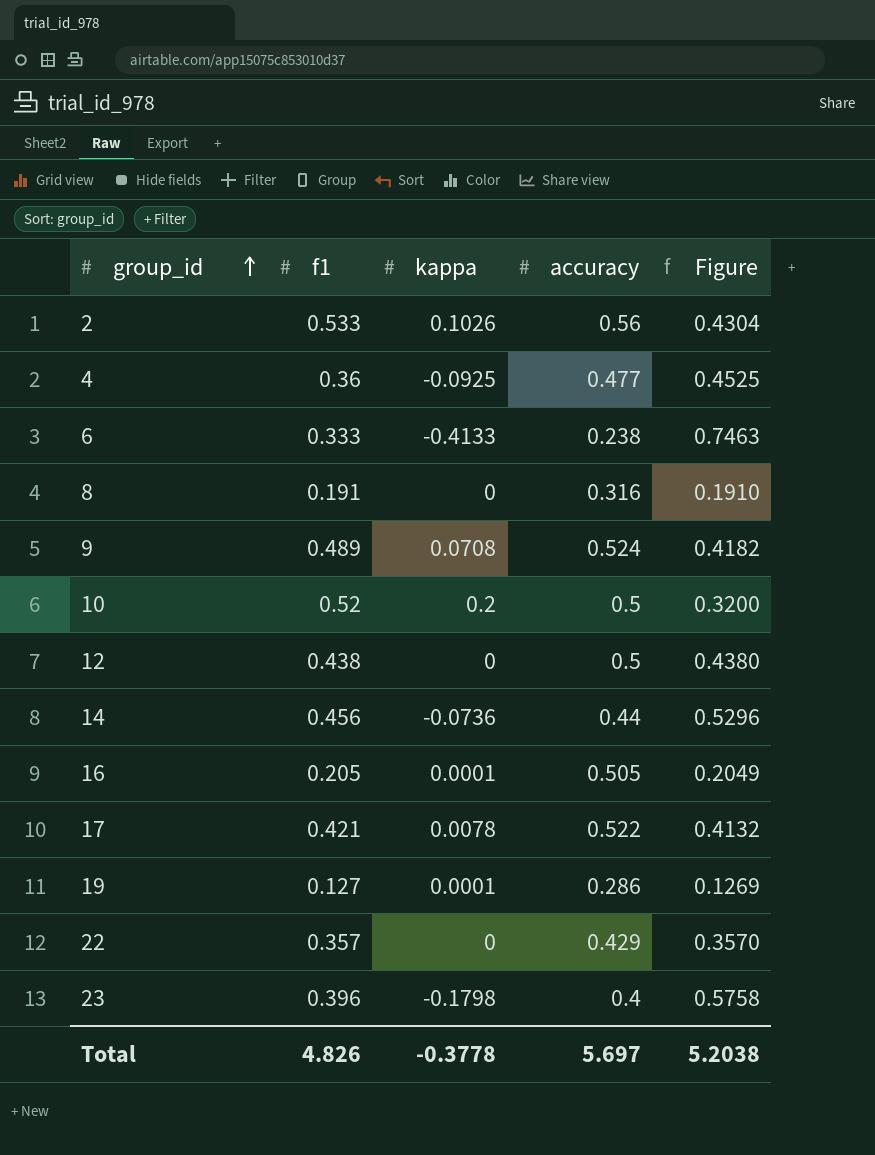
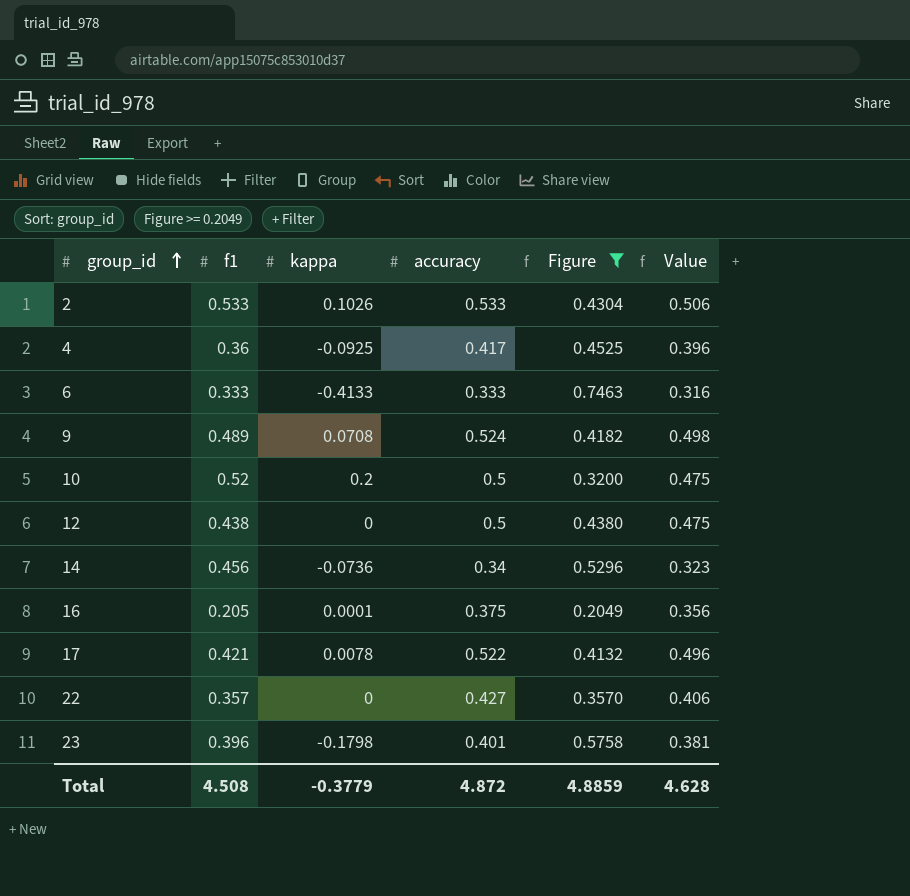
filter: none -> Figure >= 0.2049
column Value | formula: none -> [accuracy] * 0.95
2 | accuracy: 0.56 -> 0.533
4 | accuracy: 0.477 -> 0.417
6 | accuracy: 0.238 -> 0.333
14 | accuracy: 0.44 -> 0.34
16 | accuracy: 0.505 -> 0.375
22 | accuracy: 0.429 -> 0.427
23 | accuracy: 0.4 -> 0.401
Total | f1: 4.826 -> 4.508
Total | kappa: -0.3778 -> -0.3779
Total | accuracy: 5.697 -> 4.872
Total | Figure: 5.2038 -> 4.8859

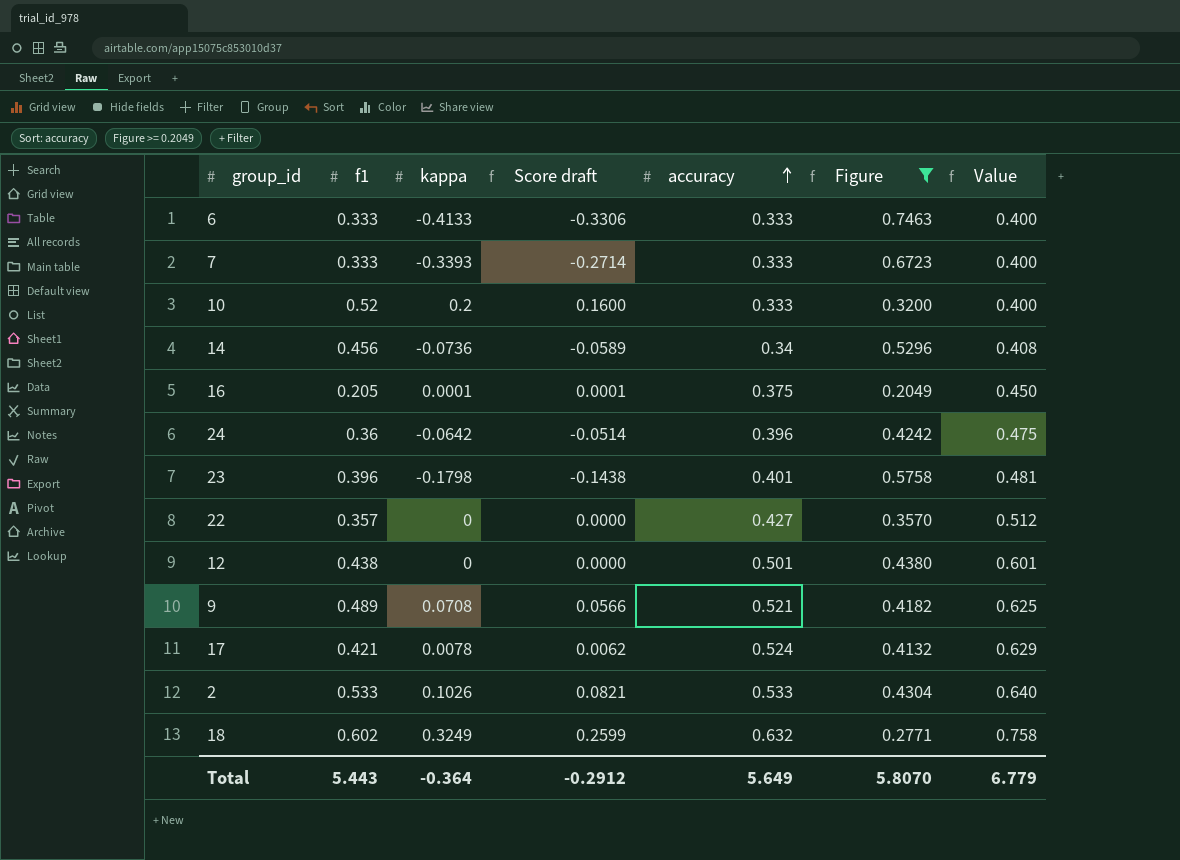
row order: group_id ascending -> accuracy ascending
column Score draft | formula: none -> [kappa] * 0.8
column Value | formula: [accuracy] * 0.95 -> [accuracy] * 1.2
row 4: 0.36 | -0.0925 | 0.417 | 0.4525 | 0.396 -> none
row 7: none -> 0.333 | -0.3393 | -0.2714 | 0.333 | 0.6723 | 0.400
10 | accuracy: 0.5 -> 0.333
row 24: none -> 0.36 | -0.0642 | -0.0514 | 0.396 | 0.4242 | 0.475
12 | accuracy: 0.5 -> 0.501
9 | accuracy: 0.524 -> 0.521
17 | accuracy: 0.522 -> 0.524
row 18: none -> 0.602 | 0.3249 | 0.2599 | 0.632 | 0.2771 | 0.758
Total | f1: 4.508 -> 5.443
Total | kappa: -0.3779 -> -0.364
Total | accuracy: 4.872 -> 5.649
Total | Figure: 4.8859 -> 5.8070
Total | Value: 4.628 -> 6.779

